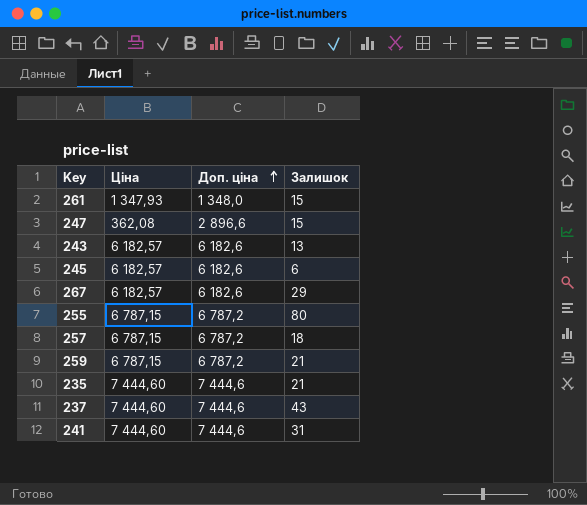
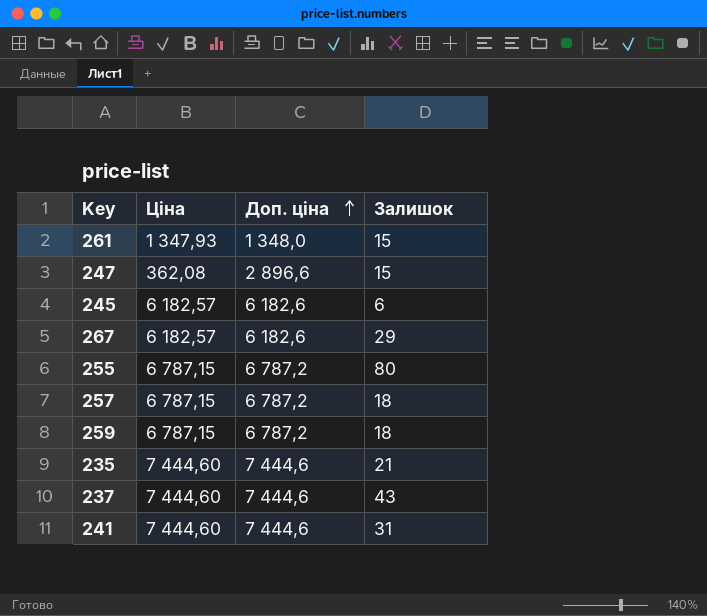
row 243: 6 182,57 | 6 182,6 | 13 -> none
259 | Залишок: 21 -> 18

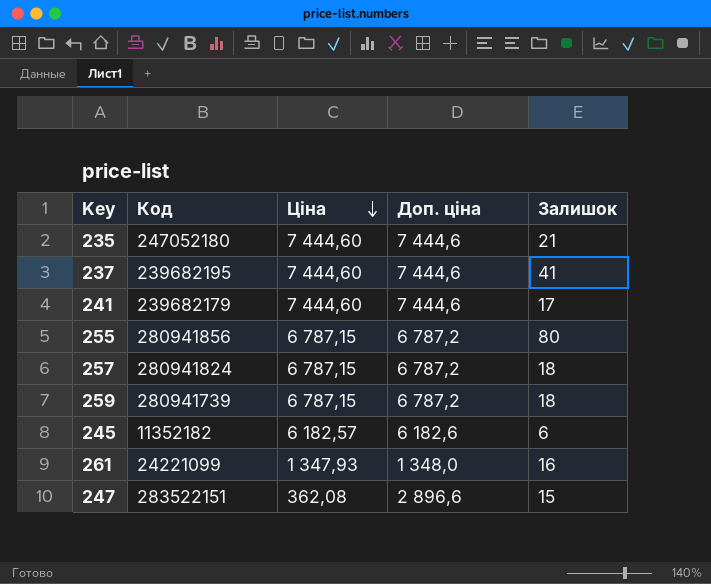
row order: Доп. ціна ascending -> Ціна descending
column Код | position: none -> 2
row 267: 6 182,57 | 6 182,6 | 29 -> none
237 | Залишок: 43 -> 41
241 | Залишок: 31 -> 17
261 | Залишок: 15 -> 16

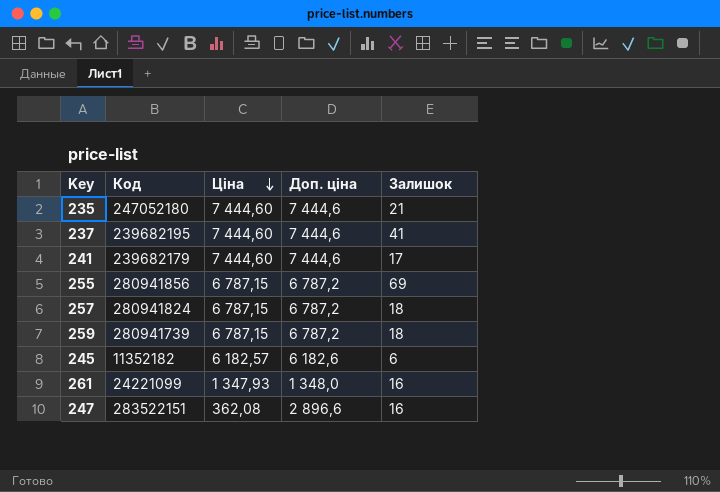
255 | Залишок: 80 -> 69
247 | Залишок: 15 -> 16

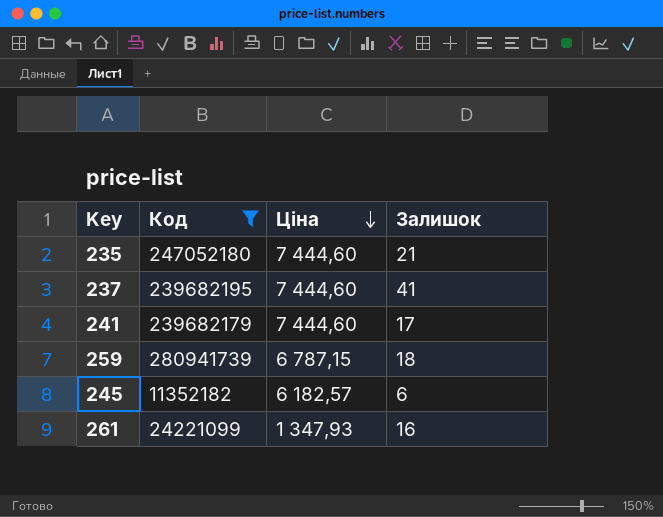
filter: none -> Код <= 280941739
column Доп. ціна | position: 4 -> none

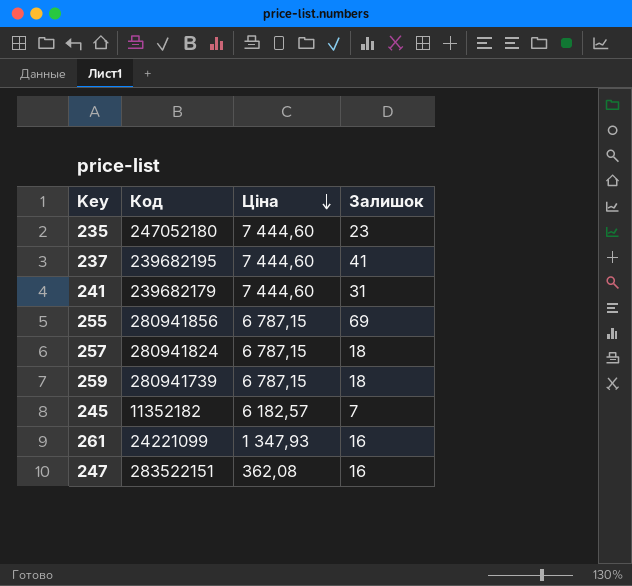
filter: Код <= 280941739 -> none
235 | Залишок: 21 -> 23
241 | Залишок: 17 -> 31
245 | Залишок: 6 -> 7

